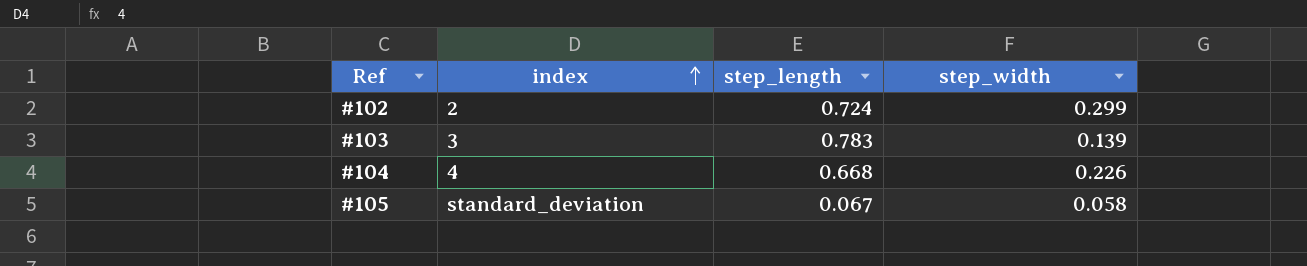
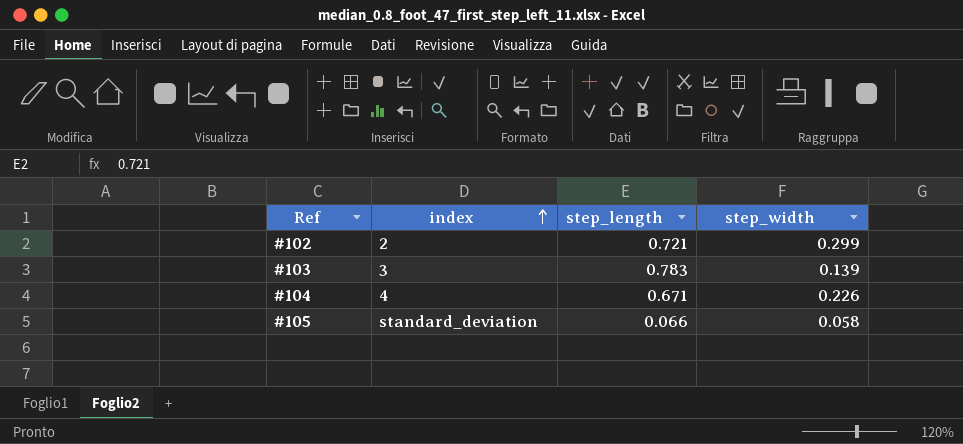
#102 | step_length: 0.724 -> 0.721
#104 | step_length: 0.668 -> 0.671
#105 | step_length: 0.067 -> 0.066

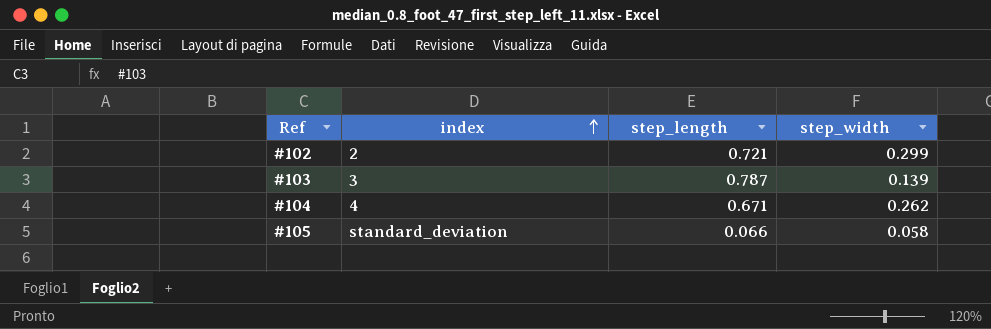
#103 | step_length: 0.783 -> 0.787
#104 | step_width: 0.226 -> 0.262

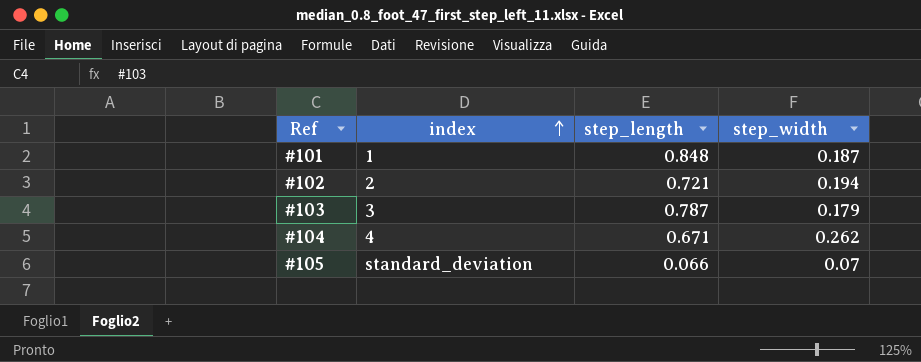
row #101: none -> 1 | 0.848 | 0.187
#102 | step_width: 0.299 -> 0.194
#103 | step_width: 0.139 -> 0.179
#105 | step_width: 0.058 -> 0.07

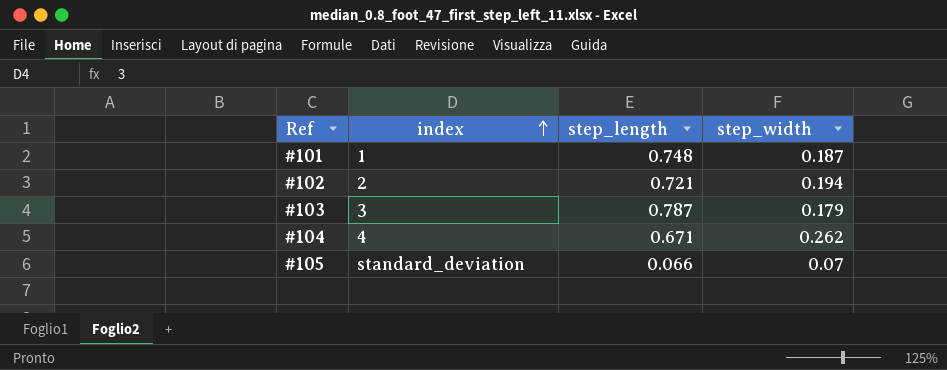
#101 | step_length: 0.848 -> 0.748

